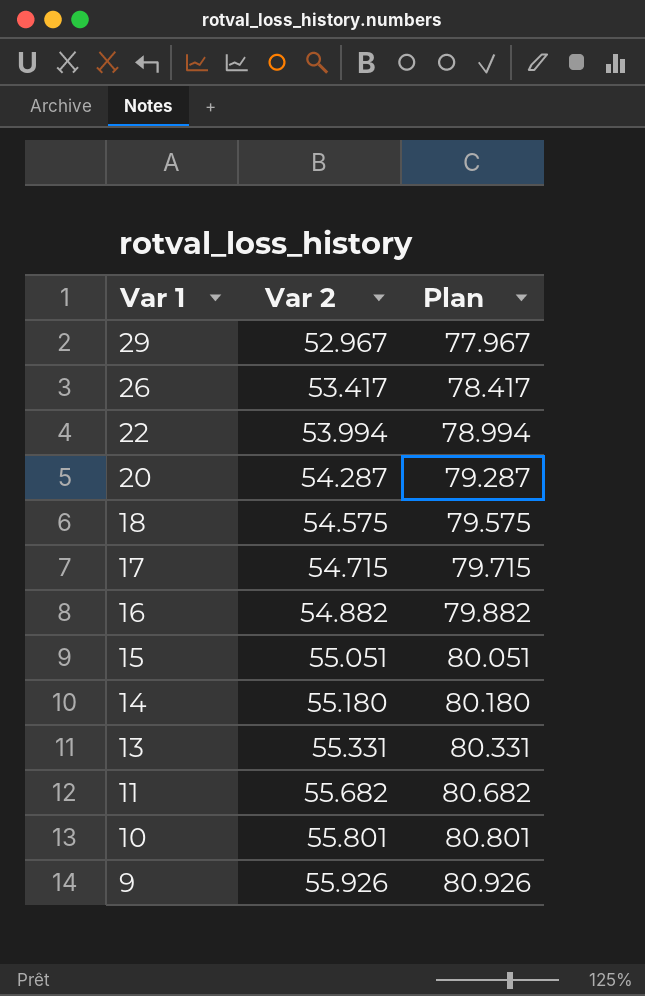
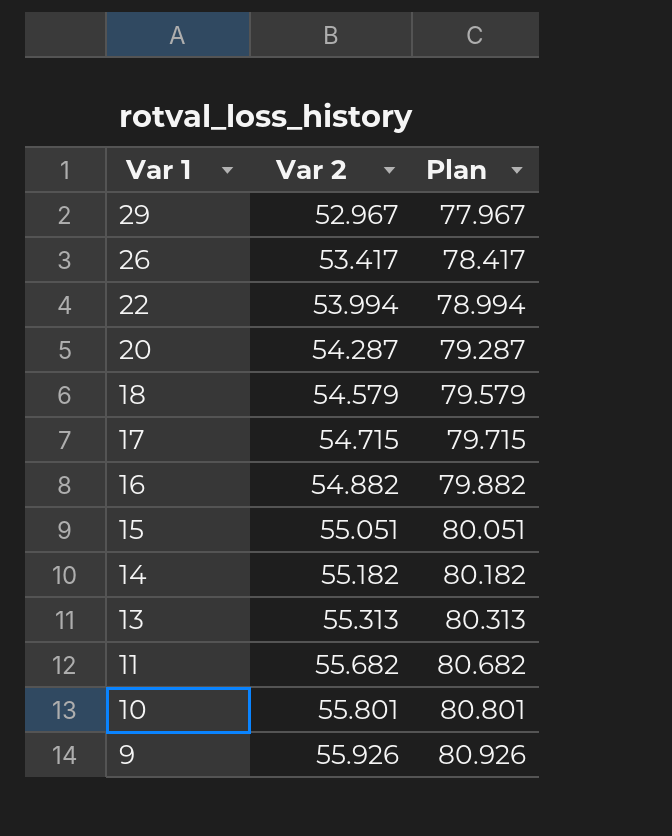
18 | Var 2: 54.575 -> 54.579
18 | Plan: 79.575 -> 79.579
14 | Var 2: 55.180 -> 55.182
14 | Plan: 80.180 -> 80.182
13 | Var 2: 55.331 -> 55.313
13 | Plan: 80.331 -> 80.313

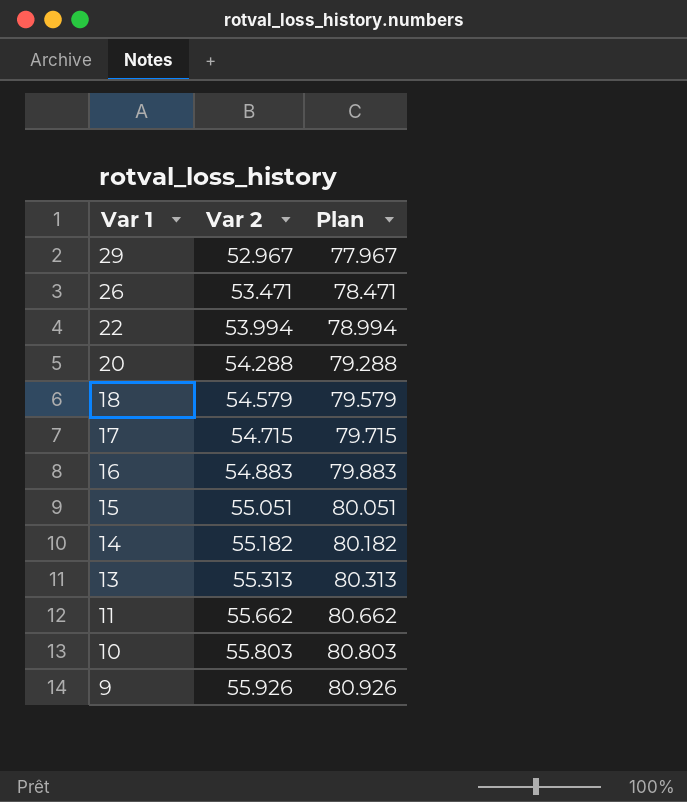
26 | Var 2: 53.417 -> 53.471
26 | Plan: 78.417 -> 78.471
20 | Var 2: 54.287 -> 54.288
20 | Plan: 79.287 -> 79.288
16 | Var 2: 54.882 -> 54.883
16 | Plan: 79.882 -> 79.883
11 | Var 2: 55.682 -> 55.662
11 | Plan: 80.682 -> 80.662
10 | Var 2: 55.801 -> 55.803
10 | Plan: 80.801 -> 80.803

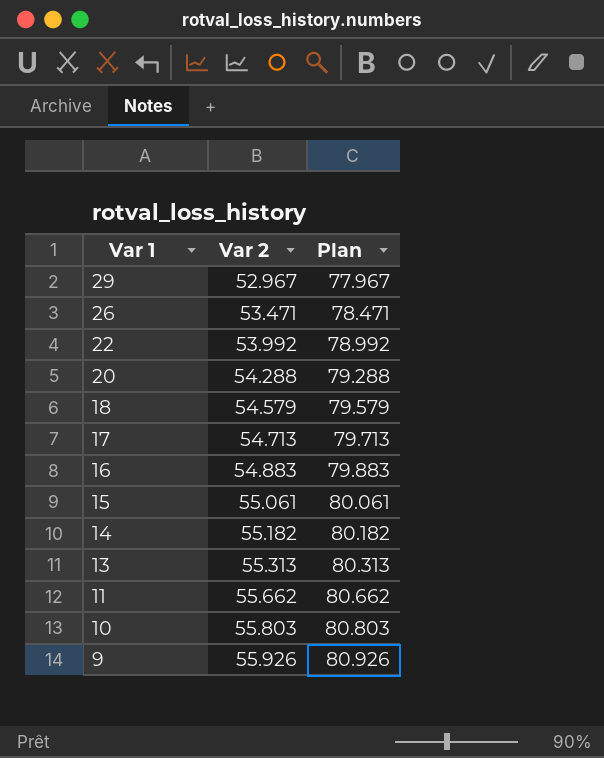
22 | Var 2: 53.994 -> 53.992
22 | Plan: 78.994 -> 78.992
17 | Var 2: 54.715 -> 54.713
17 | Plan: 79.715 -> 79.713
15 | Var 2: 55.051 -> 55.061
15 | Plan: 80.051 -> 80.061

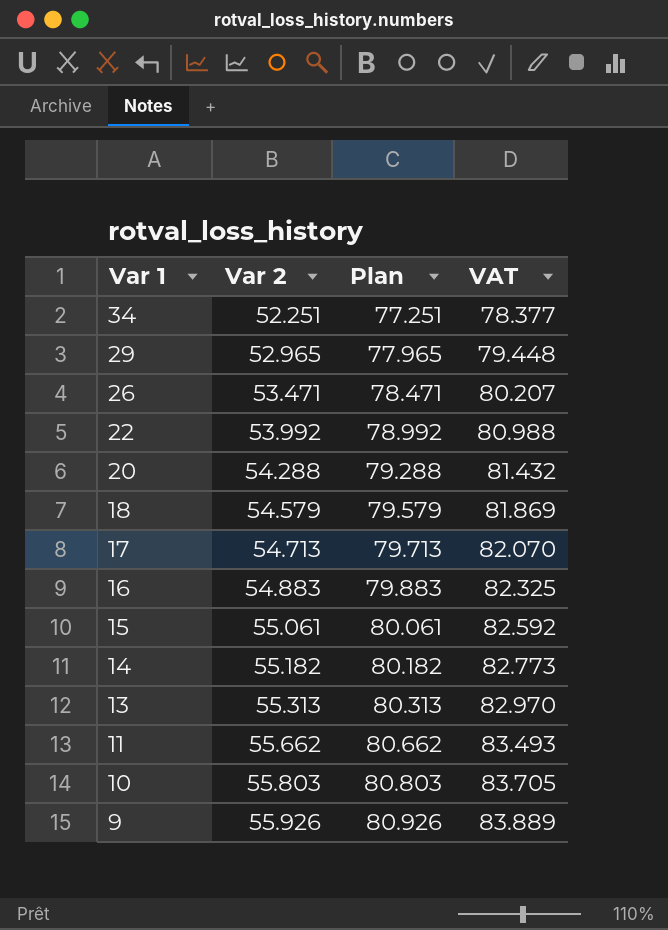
column VAT | formula: none -> [Var 2] * 1.5
row 34: none -> 52.251 | 77.251 | 78.377
29 | Var 2: 52.967 -> 52.965
29 | Plan: 77.967 -> 77.965

